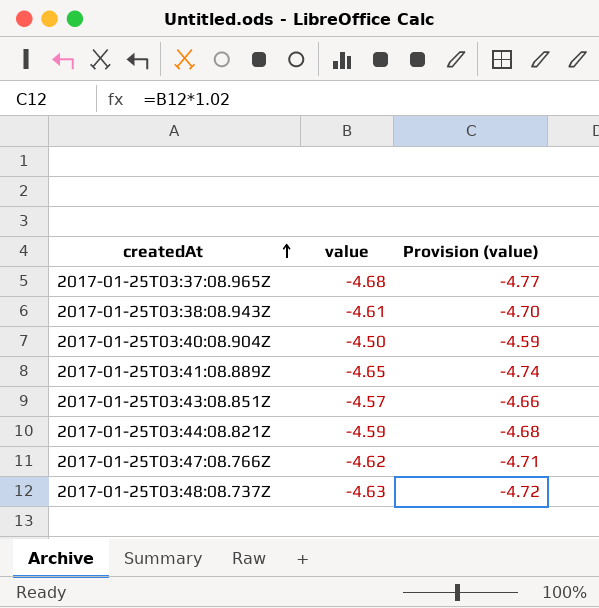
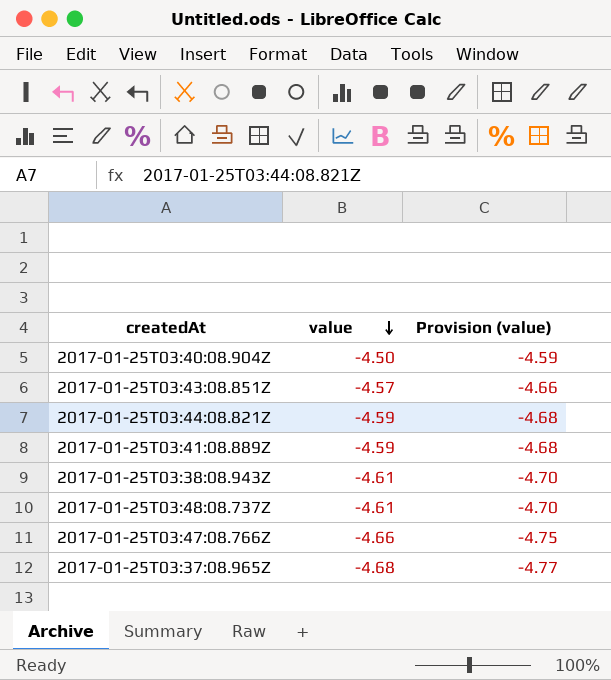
row order: createdAt ascending -> value descending
2017-01-25T03:41:08.889Z | value: -4.65 -> -4.59
2017-01-25T03:41:08.889Z | Provision (value): -4.74 -> -4.68
2017-01-25T03:48:08.737Z | value: -4.63 -> -4.61
2017-01-25T03:48:08.737Z | Provision (value): -4.72 -> -4.70
2017-01-25T03:47:08.766Z | value: -4.62 -> -4.66
2017-01-25T03:47:08.766Z | Provision (value): -4.71 -> -4.75

